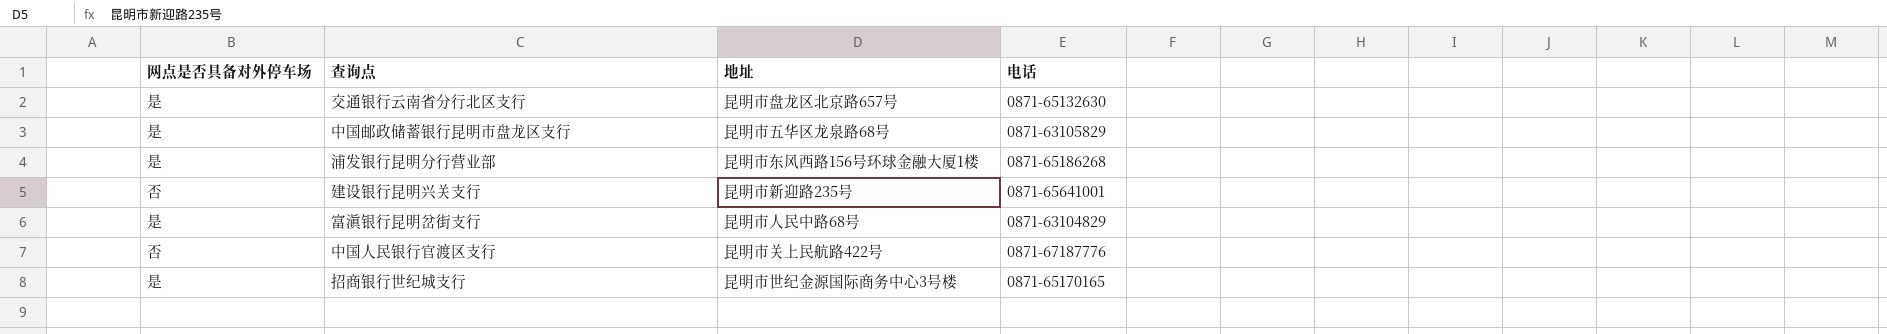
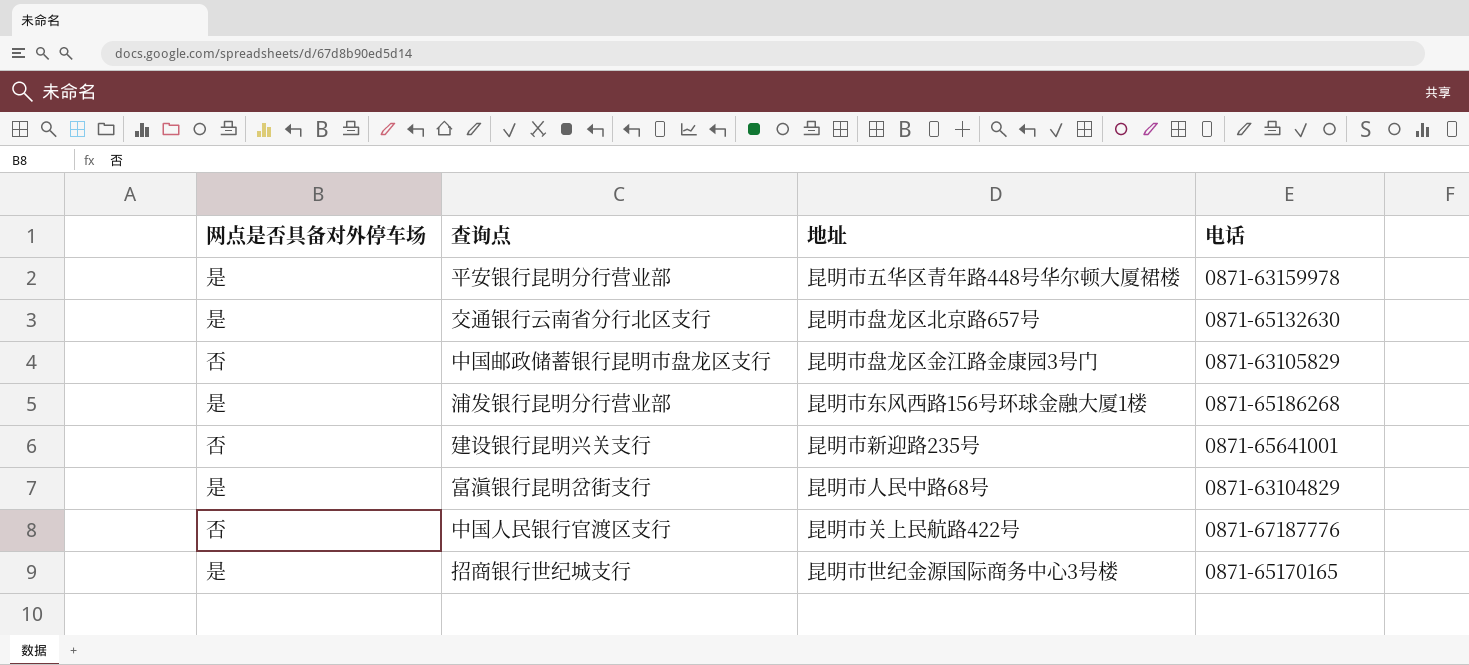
row 平安银行昆明分行营业部: none -> 是 | 昆明市五华区青年路448号华尔顿大厦裙楼 | 0871-63159978
中国邮政储蓄银行昆明市盘龙区支行 | 网点是否具备对外停车场: 是 -> 否
中国邮政储蓄银行昆明市盘龙区支行 | 地址: 昆明市五华区龙泉路68号 -> 昆明市盘龙区金江路金康园3号门

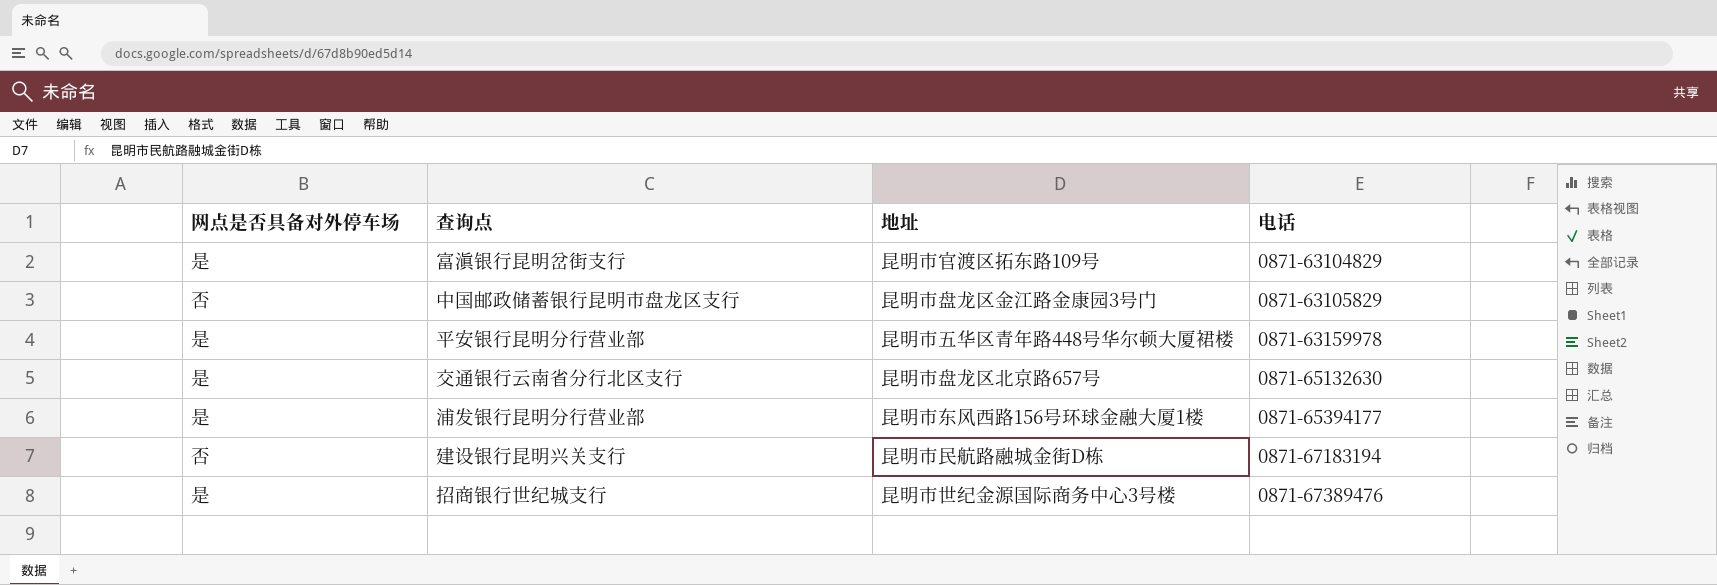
row order: none -> 电话 ascending
row 中国人民银行官渡区支行: 否 | 昆明市关上民航路422号 | 0871-67187776 -> none
富滇银行昆明岔街支行 | 地址: 昆明市人民中路68号 -> 昆明市官渡区拓东路109号
浦发银行昆明分行营业部 | 电话: 0871-65186268 -> 0871-65394177
建设银行昆明兴关支行 | 地址: 昆明市新迎路235号 -> 昆明市民航路融城金街D栋
建设银行昆明兴关支行 | 电话: 0871-65641001 -> 0871-67183194
招商银行世纪城支行 | 电话: 0871-65170165 -> 0871-67389476

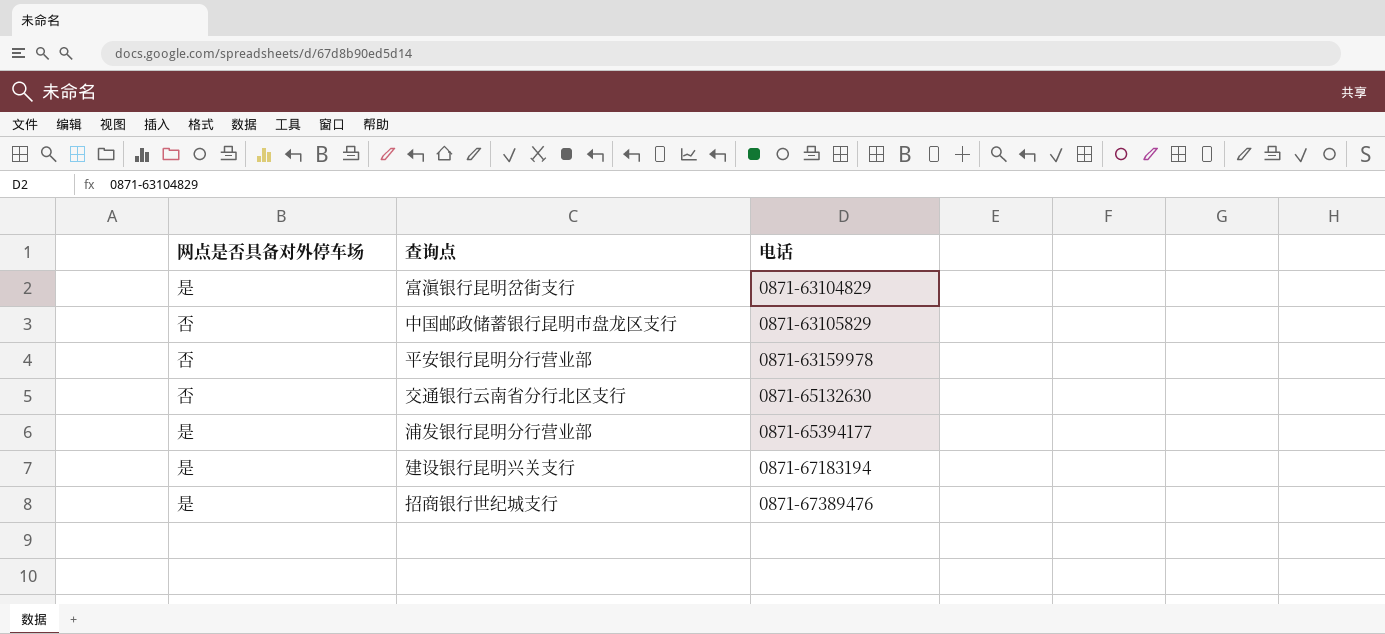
column 地址 | position: 3 -> none
平安银行昆明分行营业部 | 网点是否具备对外停车场: 是 -> 否
交通银行云南省分行北区支行 | 网点是否具备对外停车场: 是 -> 否
建设银行昆明兴关支行 | 网点是否具备对外停车场: 否 -> 是

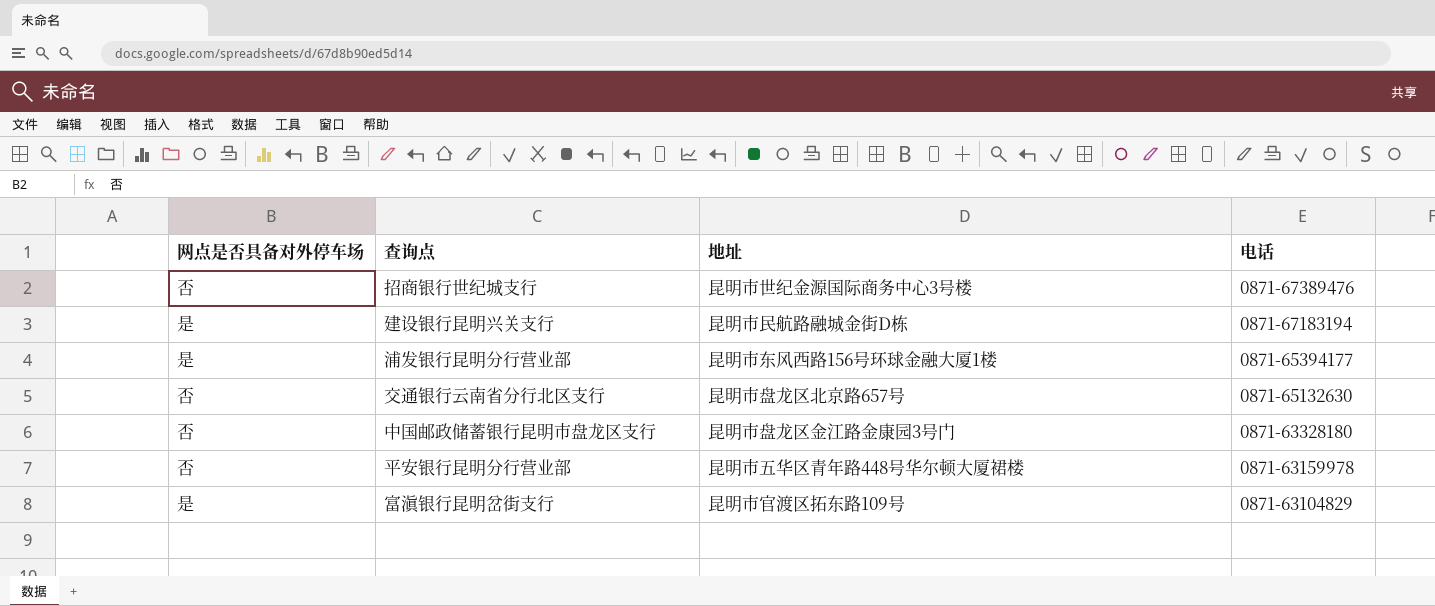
row order: 电话 ascending -> 电话 descending
column 地址 | position: none -> 3
招商银行世纪城支行 | 网点是否具备对外停车场: 是 -> 否
中国邮政储蓄银行昆明市盘龙区支行 | 电话: 0871-63105829 -> 0871-63328180

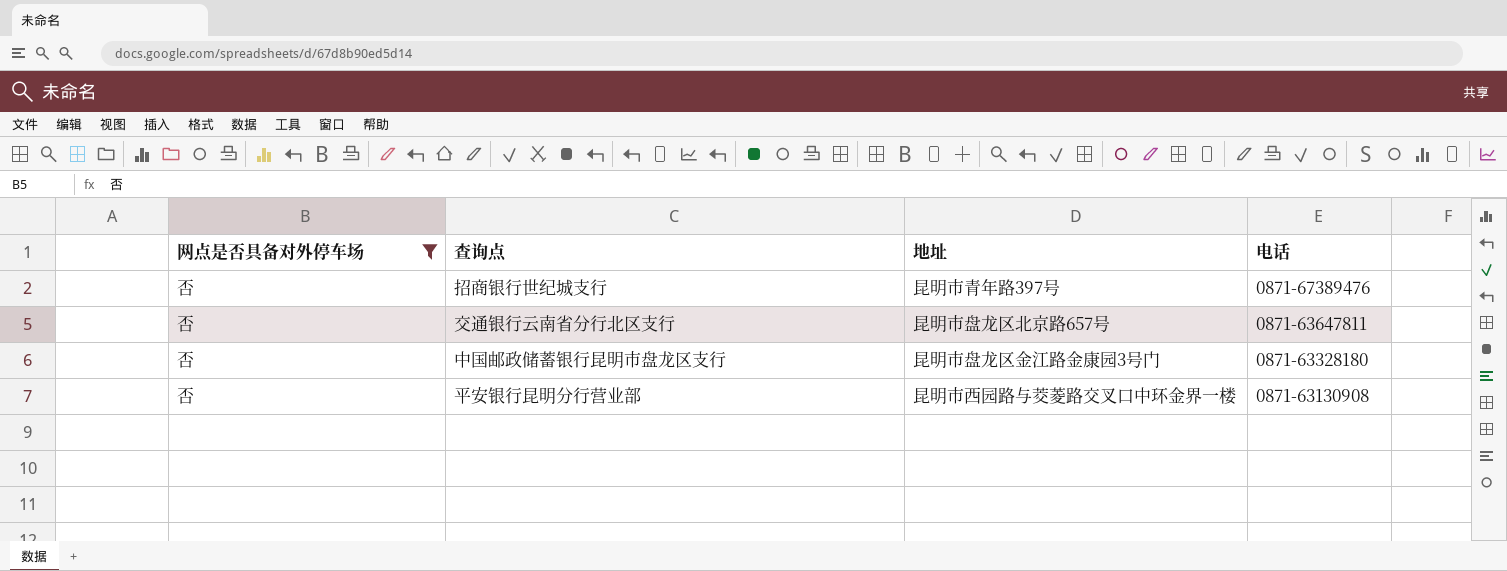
filter: none -> 网点是否具备对外停车场 = 否
招商银行世纪城支行 | 地址: 昆明市世纪金源国际商务中心3号楼 -> 昆明市青年路397号
交通银行云南省分行北区支行 | 电话: 0871-65132630 -> 0871-63647811
平安银行昆明分行营业部 | 地址: 昆明市五华区青年路448号华尔顿大厦裙楼 -> 昆明市西园路与茭菱路交叉口中环金界一楼
平安银行昆明分行营业部 | 电话: 0871-63159978 -> 0871-63130908

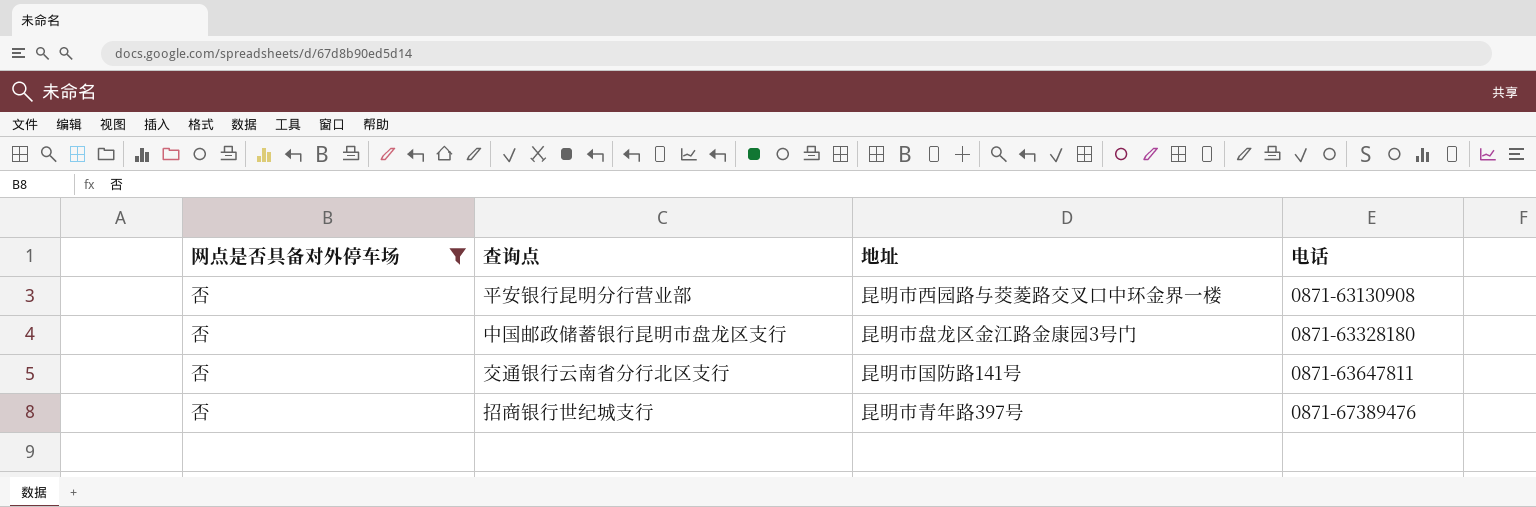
row order: 电话 descending -> 电话 ascending
交通银行云南省分行北区支行 | 地址: 昆明市盘龙区北京路657号 -> 昆明市国防路141号

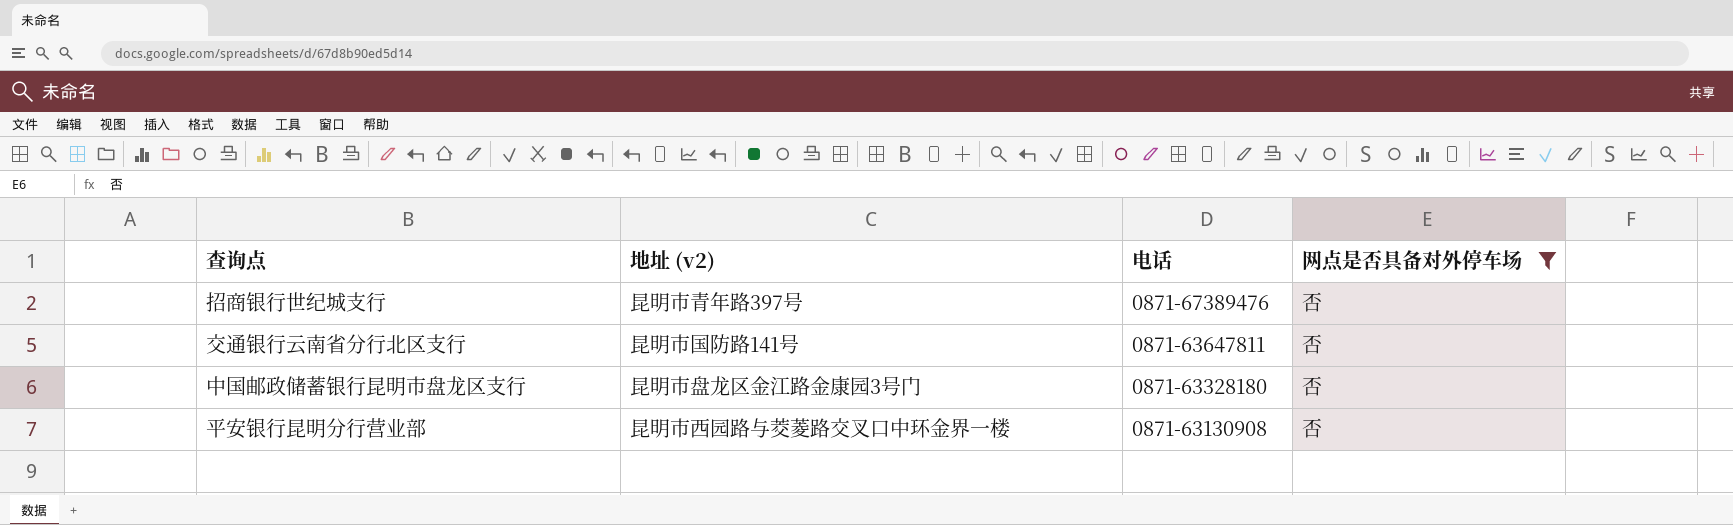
row order: 电话 ascending -> 电话 descending
column name: 地址 -> 地址 (v2)
column 网点是否具备对外停车场 | position: 1 -> 4

